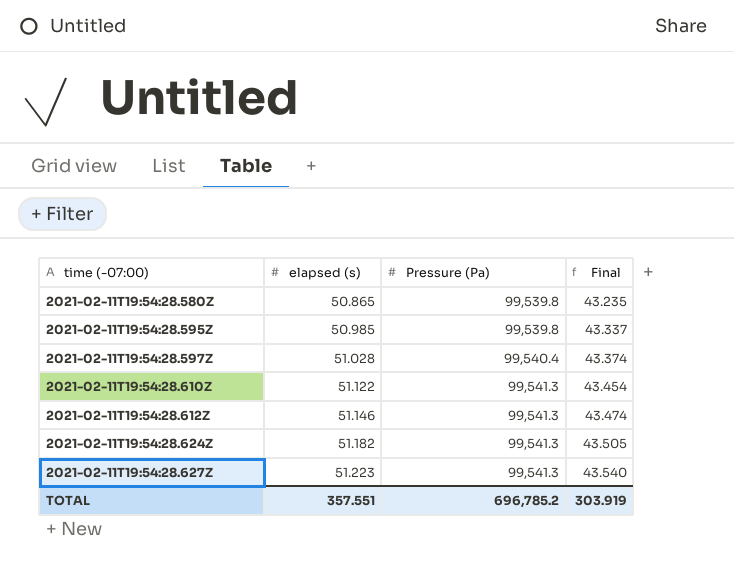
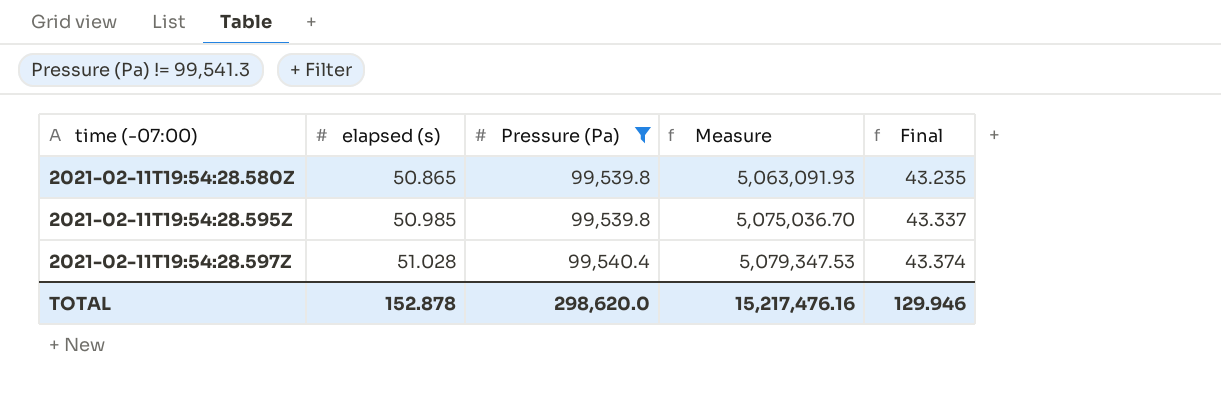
filter: none -> Pressure (Pa) != 99,541.3
column Measure | formula: none -> [elapsed (s)] * [Pressure (Pa)]
TOTAL | elapsed (s): 357.551 -> 152.878
TOTAL | Pressure (Pa): 696,785.2 -> 298,620.0
TOTAL | Final: 303.919 -> 129.946

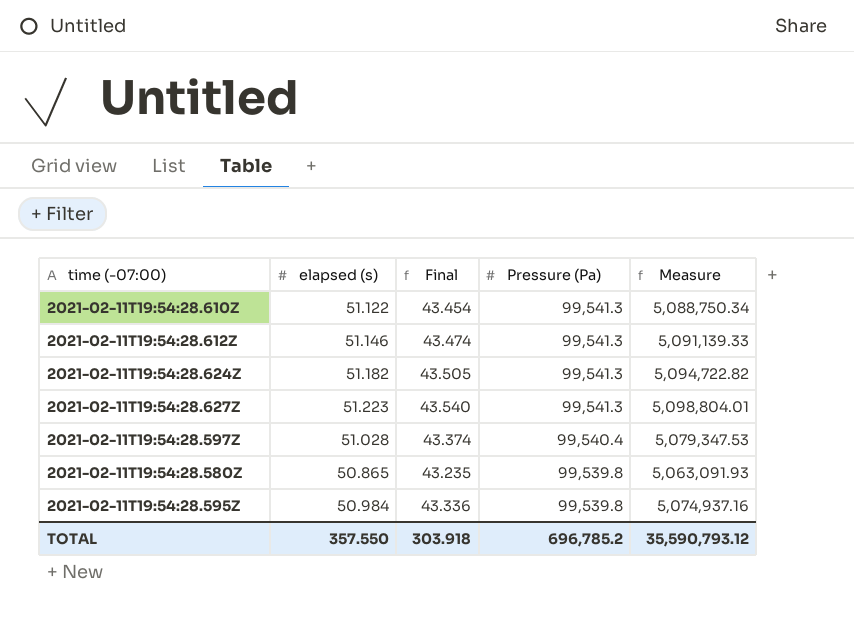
filter: Pressure (Pa) != 99,541.3 -> none
row order: time (-07:00) ascending -> Pressure (Pa) descending
column Final | position: 5 -> 3
2021-02-11T19:54:28.595Z | elapsed (s): 50.985 -> 50.984
2021-02-11T19:54:28.595Z | Final: 43.337 -> 43.336
2021-02-11T19:54:28.595Z | Measure: 5,075,036.70 -> 5,074,937.16
TOTAL | elapsed (s): 152.878 -> 357.550
TOTAL | Final: 129.946 -> 303.918
TOTAL | Pressure (Pa): 298,620.0 -> 696,785.2
TOTAL | Measure: 15,217,476.16 -> 35,590,793.12

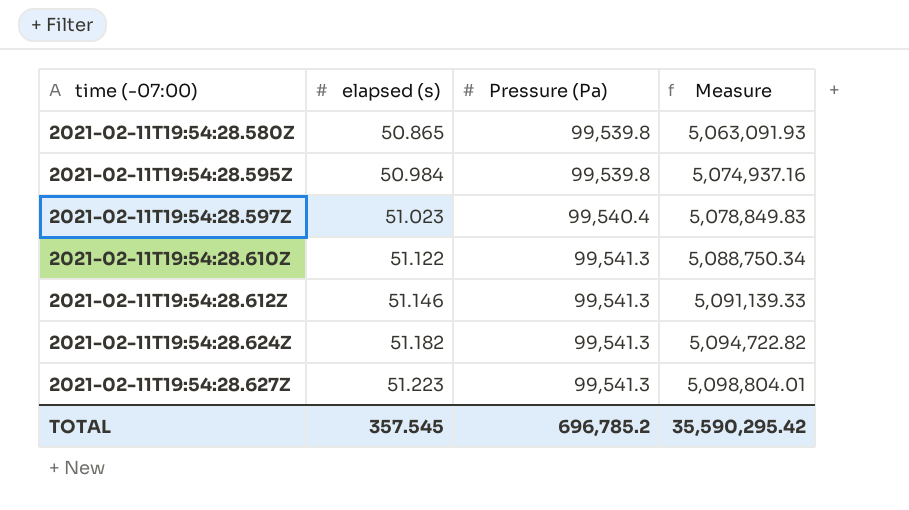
row order: Pressure (Pa) descending -> time (-07:00) ascending
column Final | formula: [elapsed (s)] * 0.85 -> none
2021-02-11T19:54:28.597Z | elapsed (s): 51.028 -> 51.023
2021-02-11T19:54:28.597Z | Measure: 5,079,347.53 -> 5,078,849.83
TOTAL | elapsed (s): 357.550 -> 357.545
TOTAL | Measure: 35,590,793.12 -> 35,590,295.42

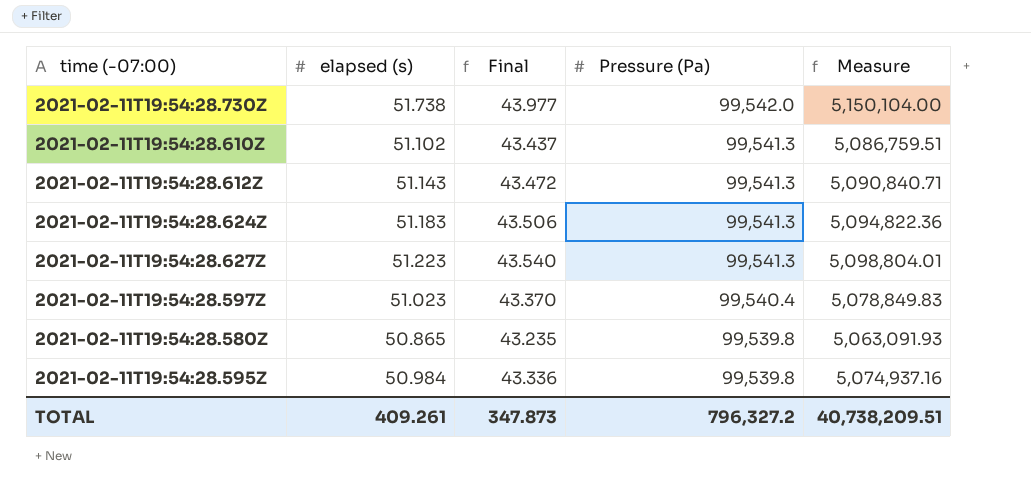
row order: time (-07:00) ascending -> Pressure (Pa) descending
column Final | formula: none -> [elapsed (s)] * 0.85
row 2021-02-11T19:54:28.730Z: none -> 51.738 | 43.977 | 99,542.0 | 5,150,104.00
2021-02-11T19:54:28.610Z | elapsed (s): 51.122 -> 51.102
2021-02-11T19:54:28.610Z | Measure: 5,088,750.34 -> 5,086,759.51
2021-02-11T19:54:28.612Z | elapsed (s): 51.146 -> 51.143
2021-02-11T19:54:28.612Z | Measure: 5,091,139.33 -> 5,090,840.71
2021-02-11T19:54:28.624Z | elapsed (s): 51.182 -> 51.183
2021-02-11T19:54:28.624Z | Measure: 5,094,722.82 -> 5,094,822.36
TOTAL | elapsed (s): 357.545 -> 409.261
TOTAL | Pressure (Pa): 696,785.2 -> 796,327.2
TOTAL | Measure: 35,590,295.42 -> 40,738,209.51

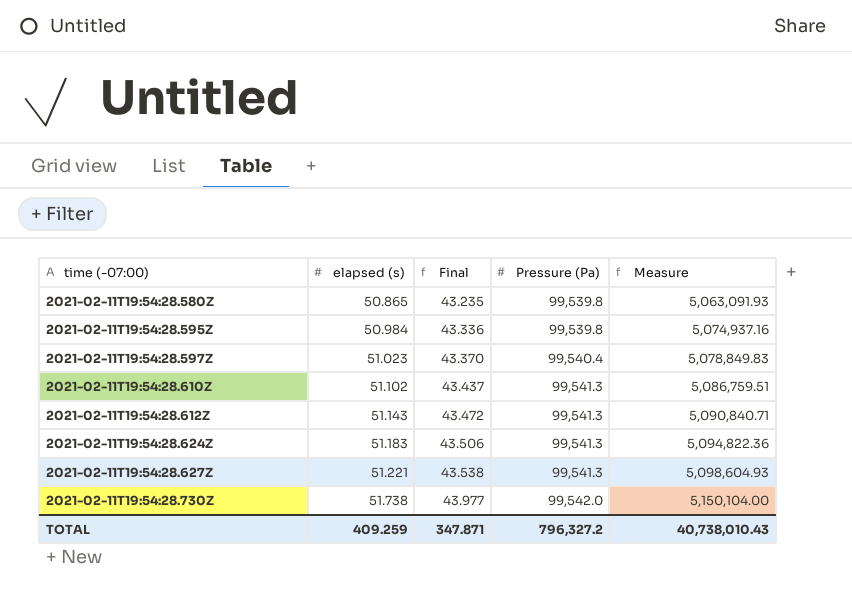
row order: Pressure (Pa) descending -> time (-07:00) ascending
2021-02-11T19:54:28.627Z | elapsed (s): 51.223 -> 51.221
2021-02-11T19:54:28.627Z | Final: 43.540 -> 43.538
2021-02-11T19:54:28.627Z | Measure: 5,098,804.01 -> 5,098,604.93
TOTAL | elapsed (s): 409.261 -> 409.259
TOTAL | Final: 347.873 -> 347.871
TOTAL | Measure: 40,738,209.51 -> 40,738,010.43

